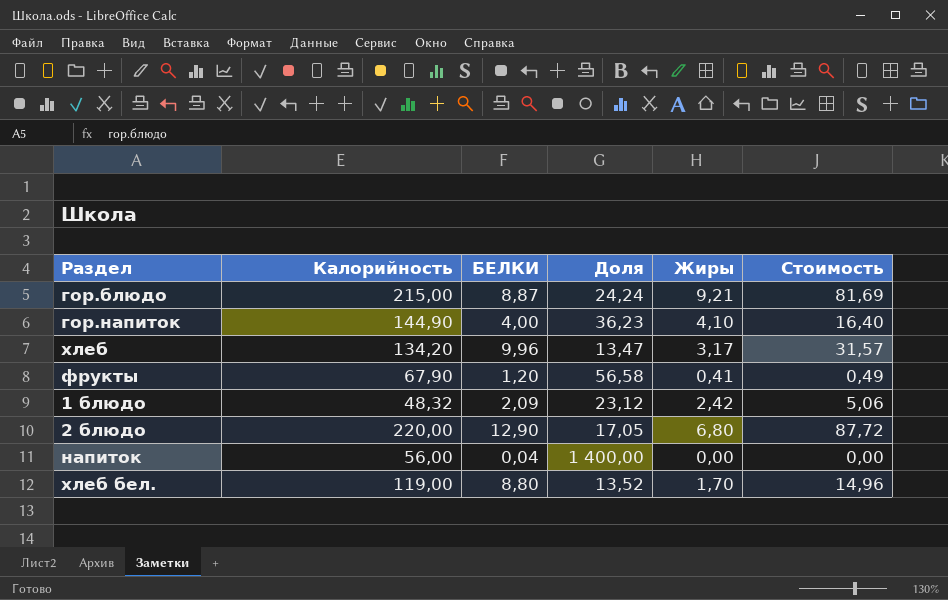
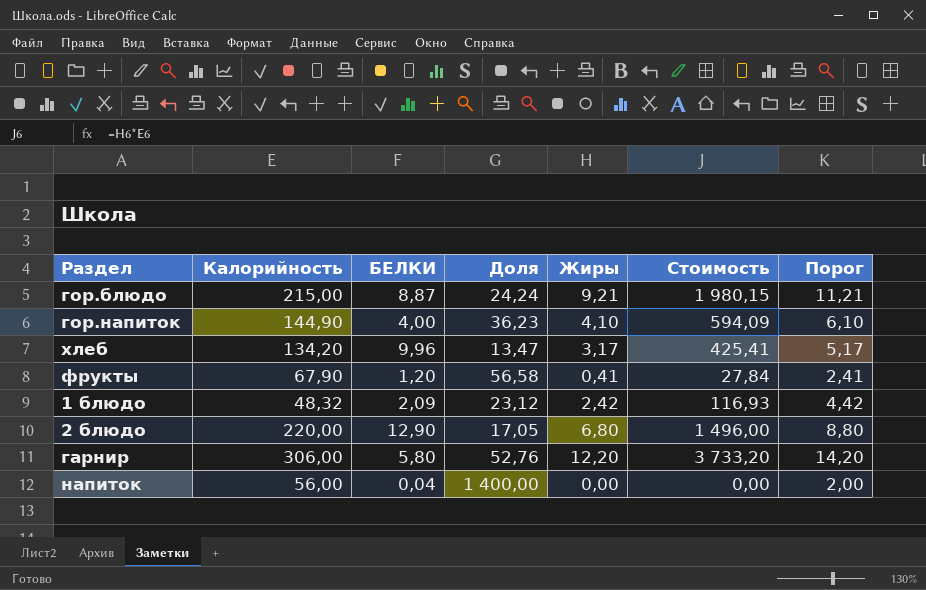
column Стоимость | formula: [БЕЛКИ] * [Жиры] -> [Калорийность] * [Жиры]
column Порог | formula: none -> [Жиры] + 2
row хлеб бел.: 119,00 | 8,80 | 13,52 | 1,70 | 14,96 -> none
row гарнир: none -> 306,00 | 5,80 | 52,76 | 12,20 | 3 733,20 | 14,20

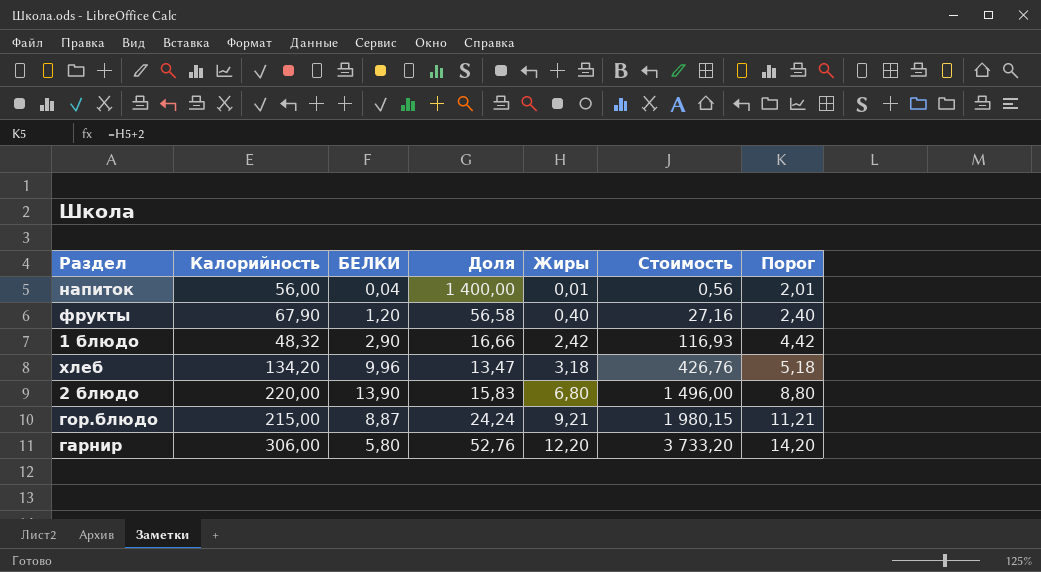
row order: none -> Жиры ascending
row гор.напиток: 144,90 | 4,00 | 36,23 | 4,10 | 594,09 | 6,10 -> none
напиток | Жиры: 0,00 -> 0,01
напиток | Стоимость: 0,00 -> 0,56
напиток | Порог: 2,00 -> 2,01
фрукты | Жиры: 0,41 -> 0,40
фрукты | Стоимость: 27,84 -> 27,16
фрукты | Порог: 2,41 -> 2,40
1 блюдо | БЕЛКИ: 2,09 -> 2,90
1 блюдо | Доля: 23,12 -> 16,66
хлеб | Жиры: 3,17 -> 3,18
хлеб | Стоимость: 425,41 -> 426,76
хлеб | Порог: 5,17 -> 5,18
2 блюдо | БЕЛКИ: 12,90 -> 13,90
2 блюдо | Доля: 17,05 -> 15,83

